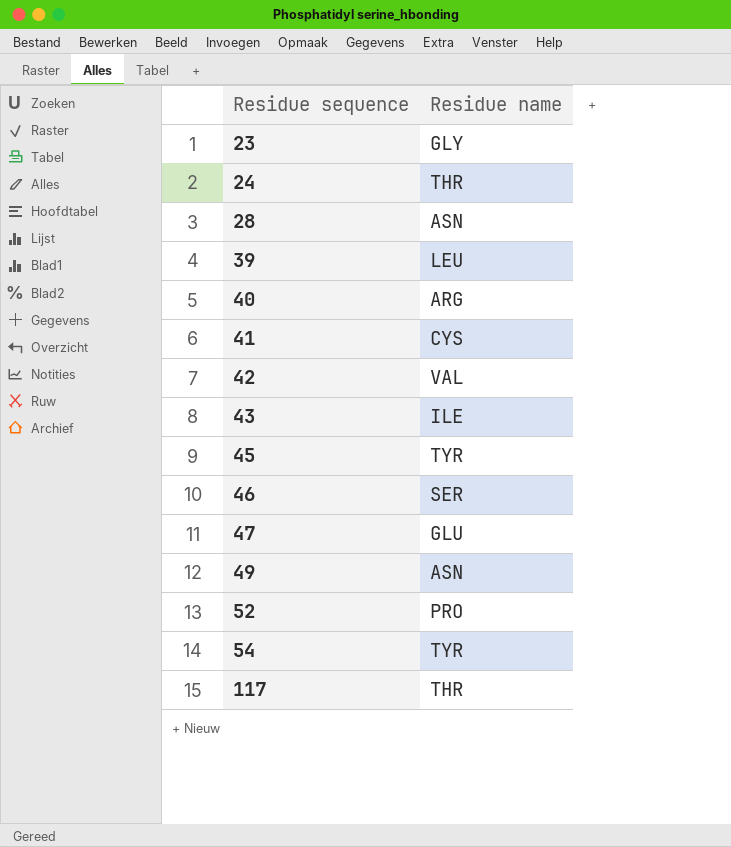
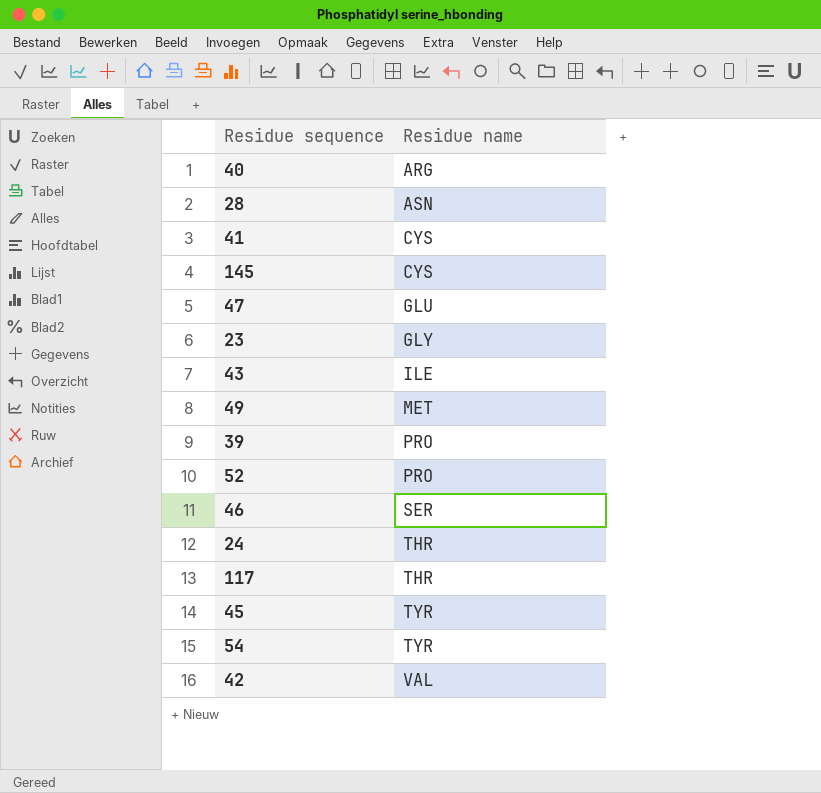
row order: Residue sequence ascending -> Residue name ascending
row 145: none -> CYS
49 | Residue name: ASN -> MET
39 | Residue name: LEU -> PRO

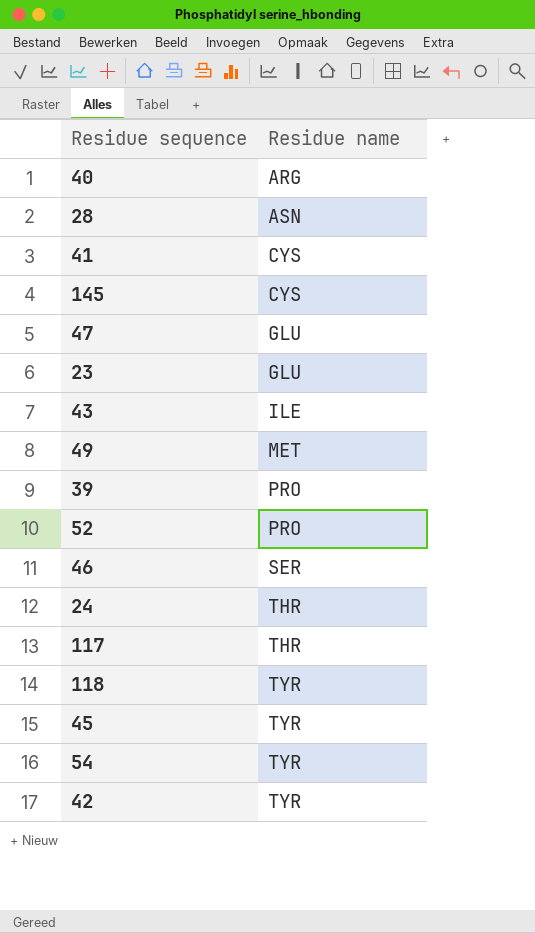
23 | Residue name: GLY -> GLU
row 118: none -> TYR
42 | Residue name: VAL -> TYR

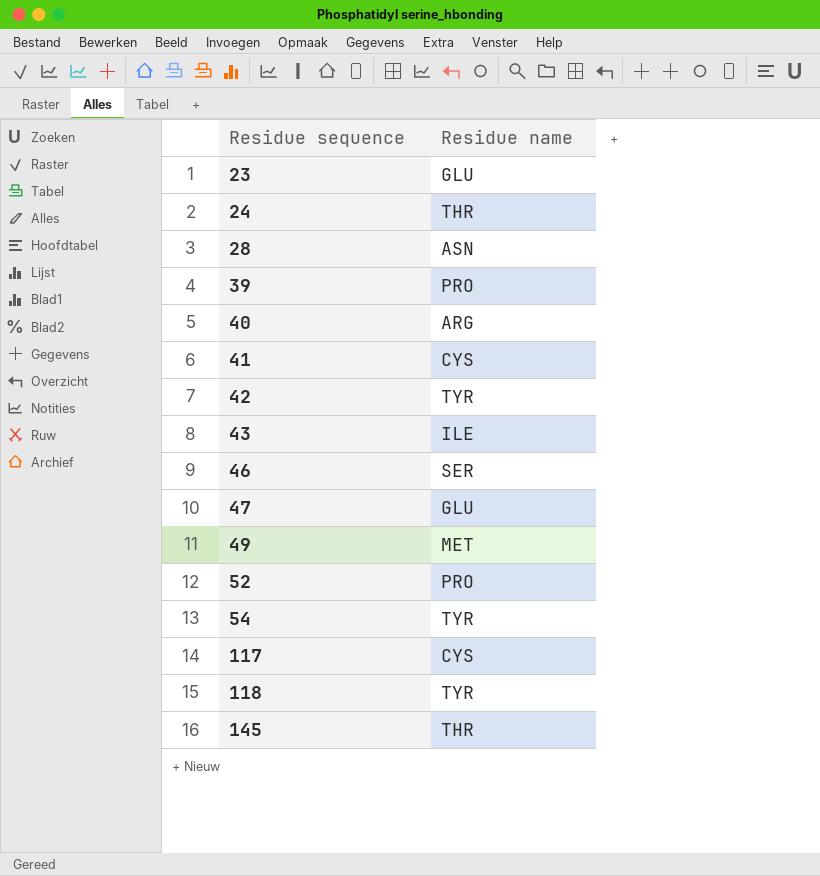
row order: Residue name ascending -> Residue sequence ascending
row 45: TYR -> none
117 | Residue name: THR -> CYS
145 | Residue name: CYS -> THR

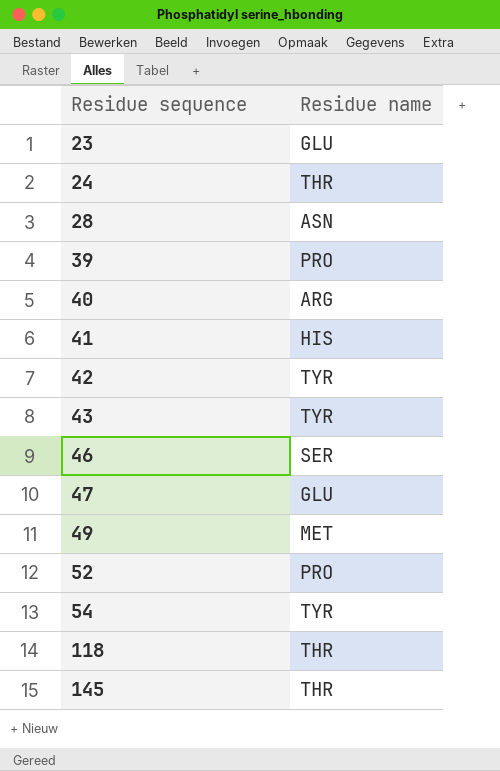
row 117: CYS -> none
41 | Residue name: CYS -> HIS
43 | Residue name: ILE -> TYR
118 | Residue name: TYR -> THR

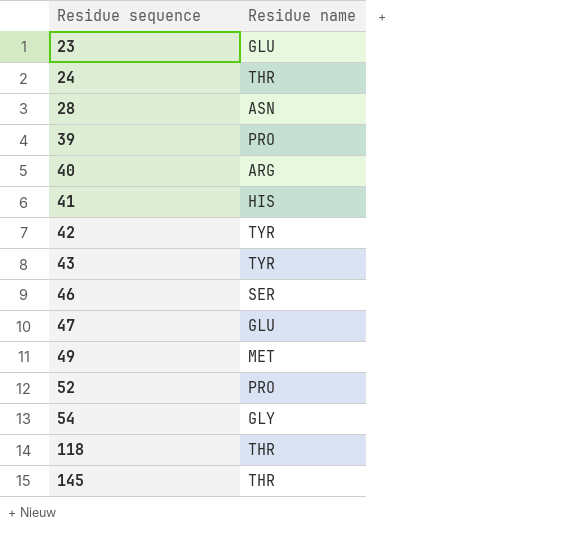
54 | Residue name: TYR -> GLY

